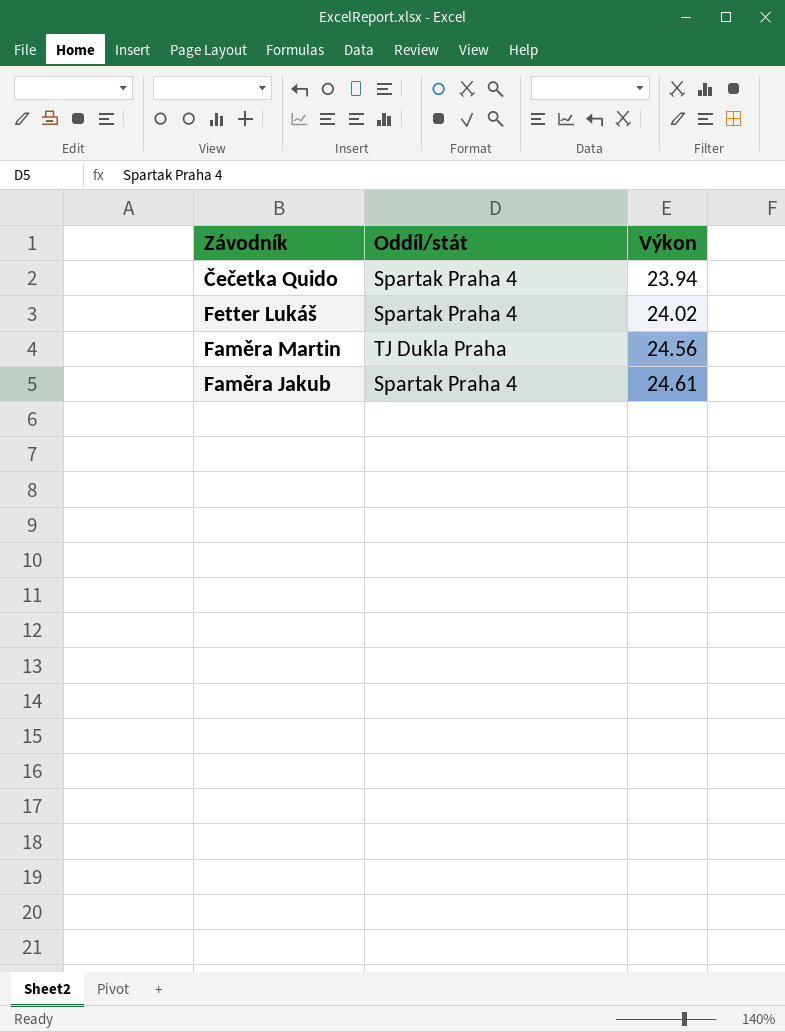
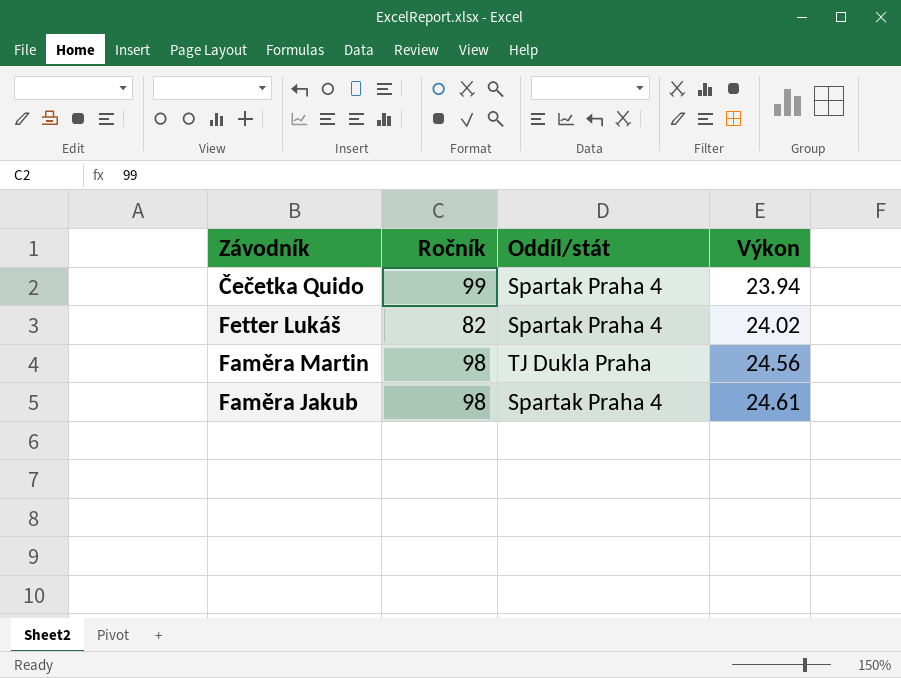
column Ročník | position: none -> 2

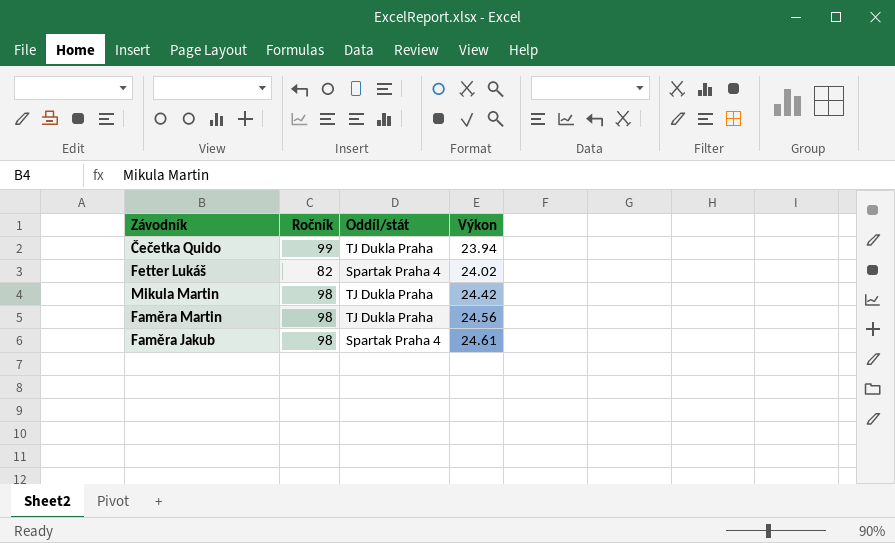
Čečetka Quido | Oddíl/stát: Spartak Praha 4 -> TJ Dukla Praha
row Mikula Martin: none -> 98 | TJ Dukla Praha | 24.42

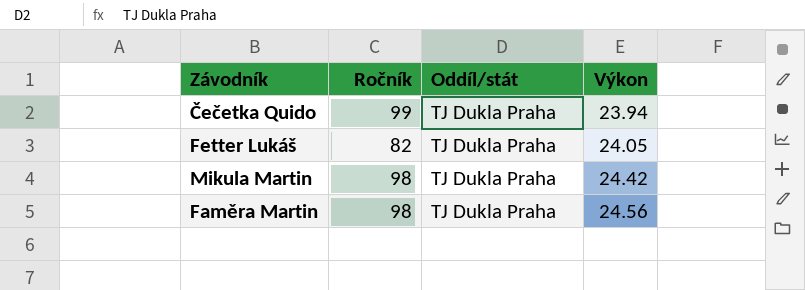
row Faměra Jakub: 98 | Spartak Praha 4 | 24.61 -> none
Fetter Lukáš | Oddíl/stát: Spartak Praha 4 -> TJ Dukla Praha
Fetter Lukáš | Výkon: 24.02 -> 24.05

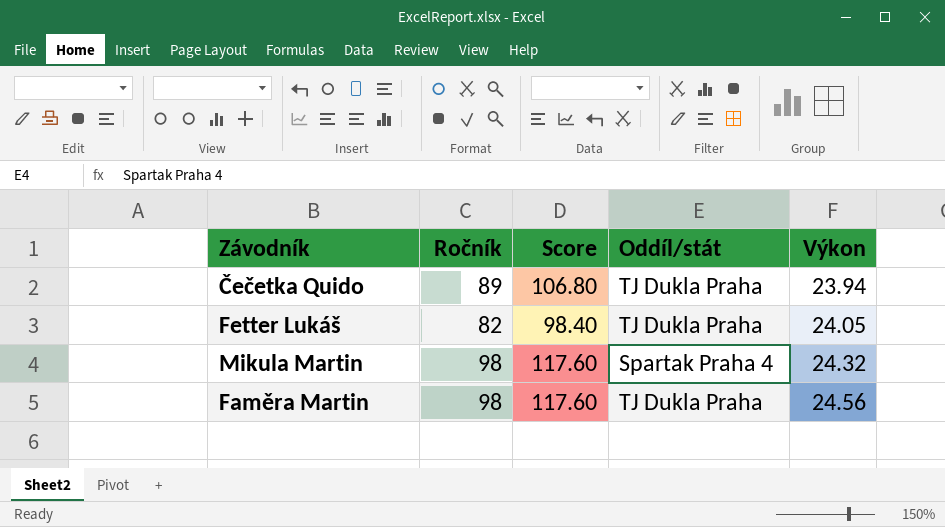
column Score | formula: none -> [Ročník] * 1.2
Čečetka Quido | Ročník: 99 -> 89
Mikula Martin | Oddíl/stát: TJ Dukla Praha -> Spartak Praha 4
Mikula Martin | Výkon: 24.42 -> 24.32

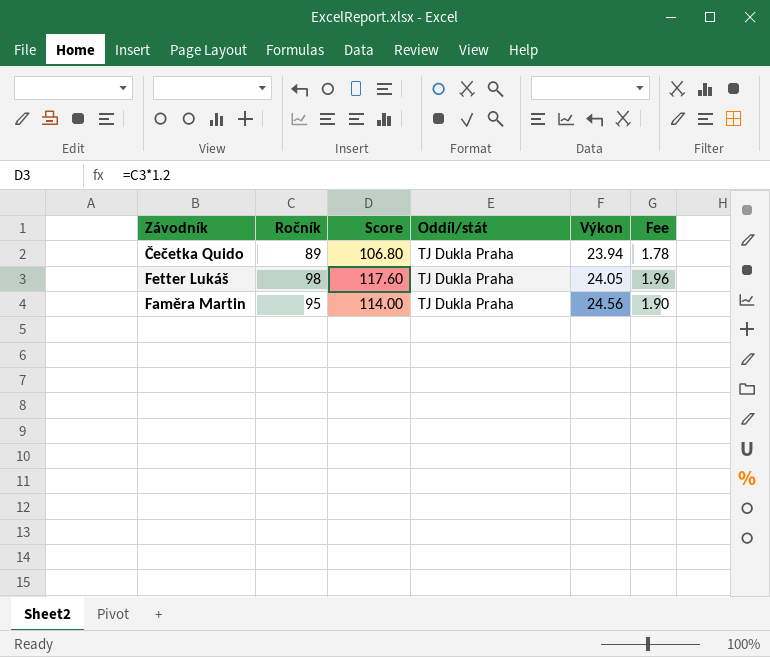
column Fee | formula: none -> [Ročník] * 0.02
row Mikula Martin: 98 | 117.60 | Spartak Praha 4 | 24.32 -> none
Fetter Lukáš | Ročník: 82 -> 98
Fetter Lukáš | Score: 98.40 -> 117.60
Faměra Martin | Ročník: 98 -> 95
Faměra Martin | Score: 117.60 -> 114.00

